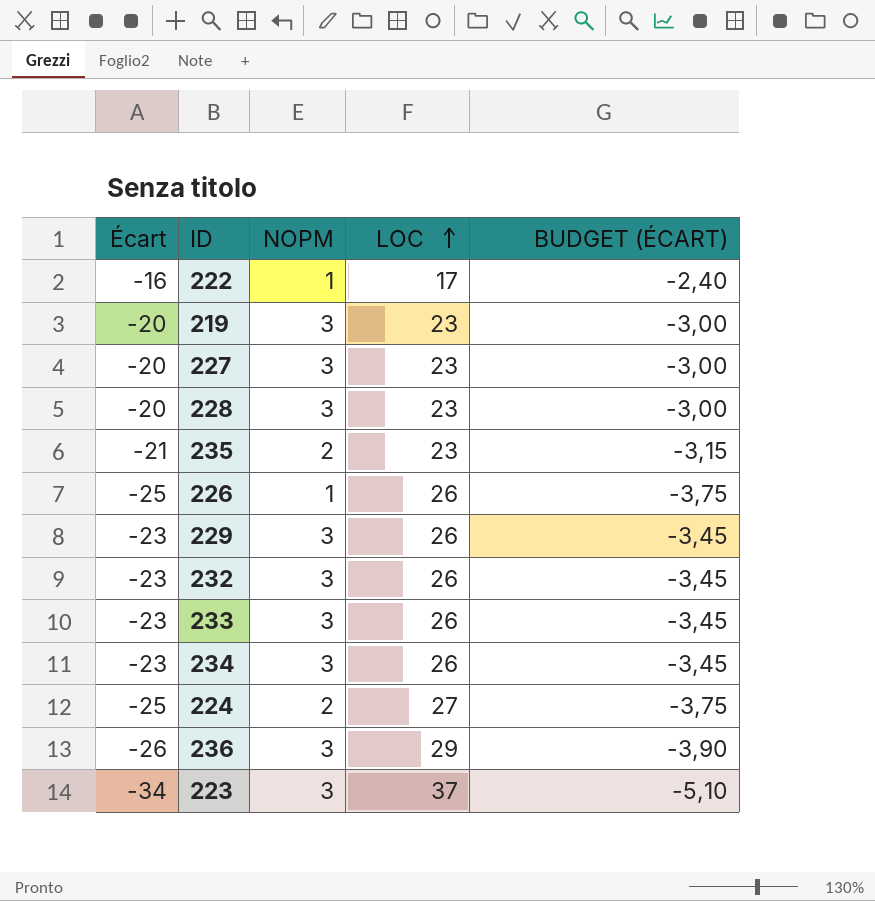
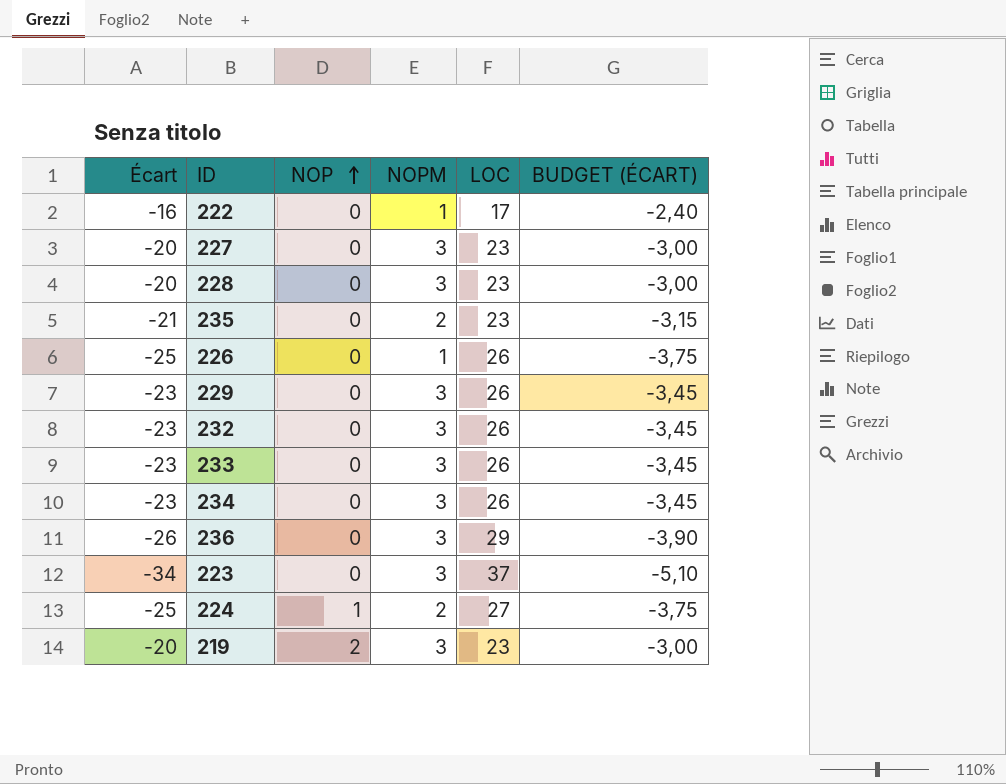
row order: LOC ascending -> NOP ascending
column NOP | position: none -> 3

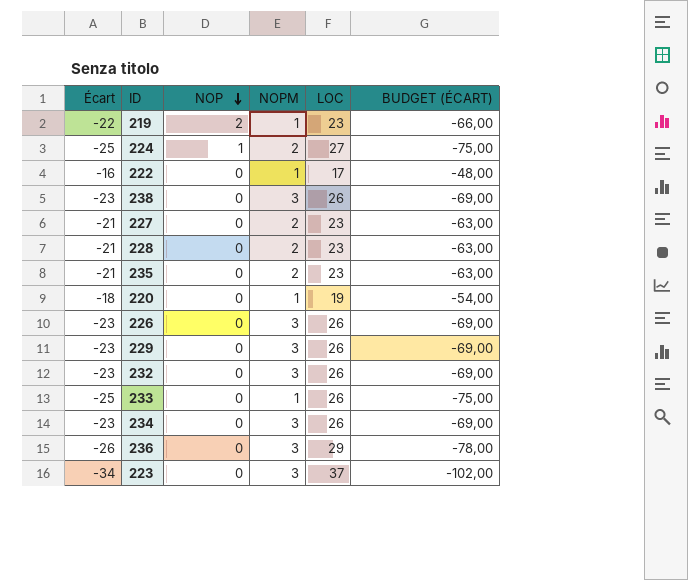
row order: NOP ascending -> NOP descending
column BUDGET (ÉCART) | formula: [Écart] * 0,15 -> [Écart] * 3
219 | Écart: -20 -> -22
219 | NOPM: 3 -> 1
row 238: none -> -23 | 0 | 3 | 26 | -69,00
227 | Écart: -20 -> -21
227 | NOPM: 3 -> 2
228 | Écart: -20 -> -21
228 | NOPM: 3 -> 2
row 220: none -> -18 | 0 | 1 | 19 | -54,00
226 | Écart: -25 -> -23
226 | NOPM: 1 -> 3
233 | Écart: -23 -> -25
233 | NOPM: 3 -> 1

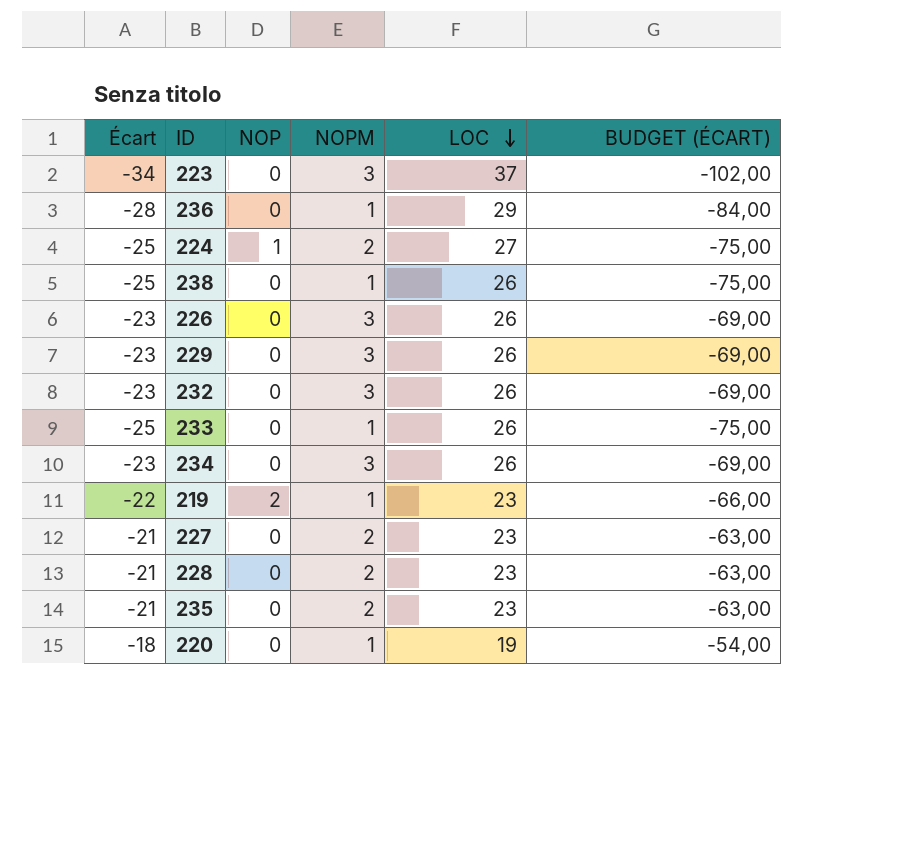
row order: NOP descending -> LOC descending
row 222: -16 | 0 | 1 | 17 | -48,00 -> none
236 | Écart: -26 -> -28
236 | NOPM: 3 -> 1
236 | BUDGET (ÉCART): -78,00 -> -84,00
238 | Écart: -23 -> -25
238 | NOPM: 3 -> 1
238 | BUDGET (ÉCART): -69,00 -> -75,00

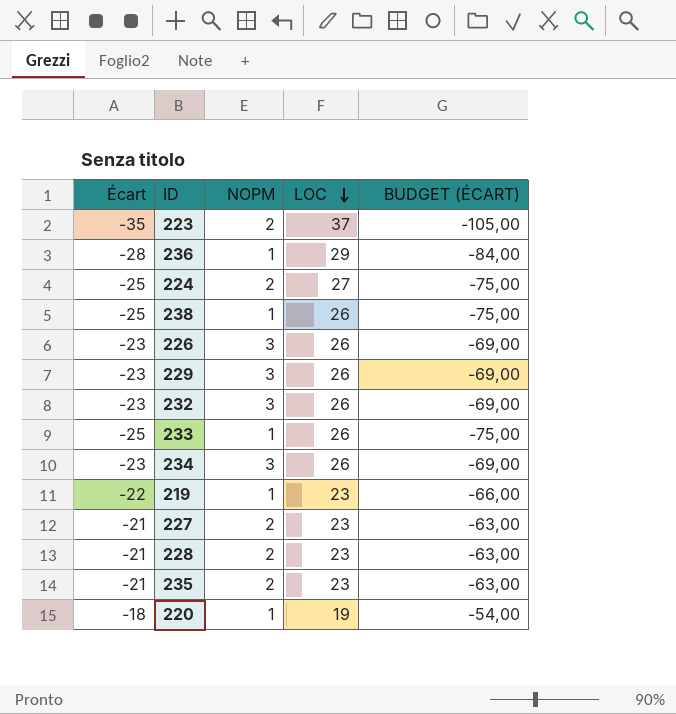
column NOP | position: 3 -> none
223 | Écart: -34 -> -35
223 | NOPM: 3 -> 2
223 | BUDGET (ÉCART): -102,00 -> -105,00

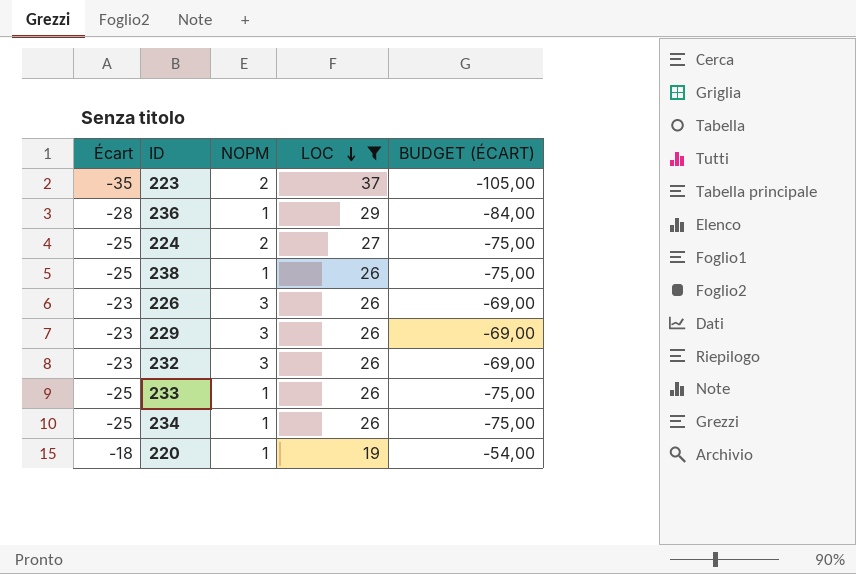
filter: none -> LOC != 23
234 | Écart: -23 -> -25
234 | NOPM: 3 -> 1
234 | BUDGET (ÉCART): -69,00 -> -75,00

